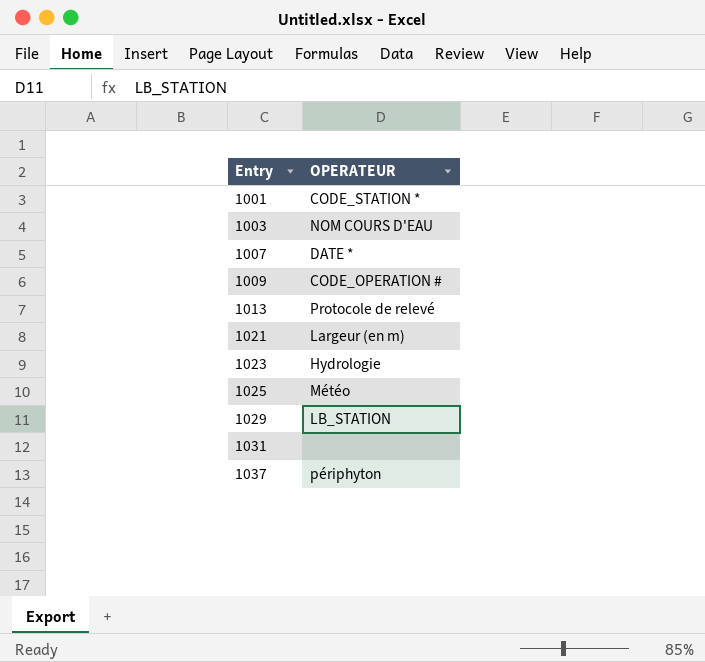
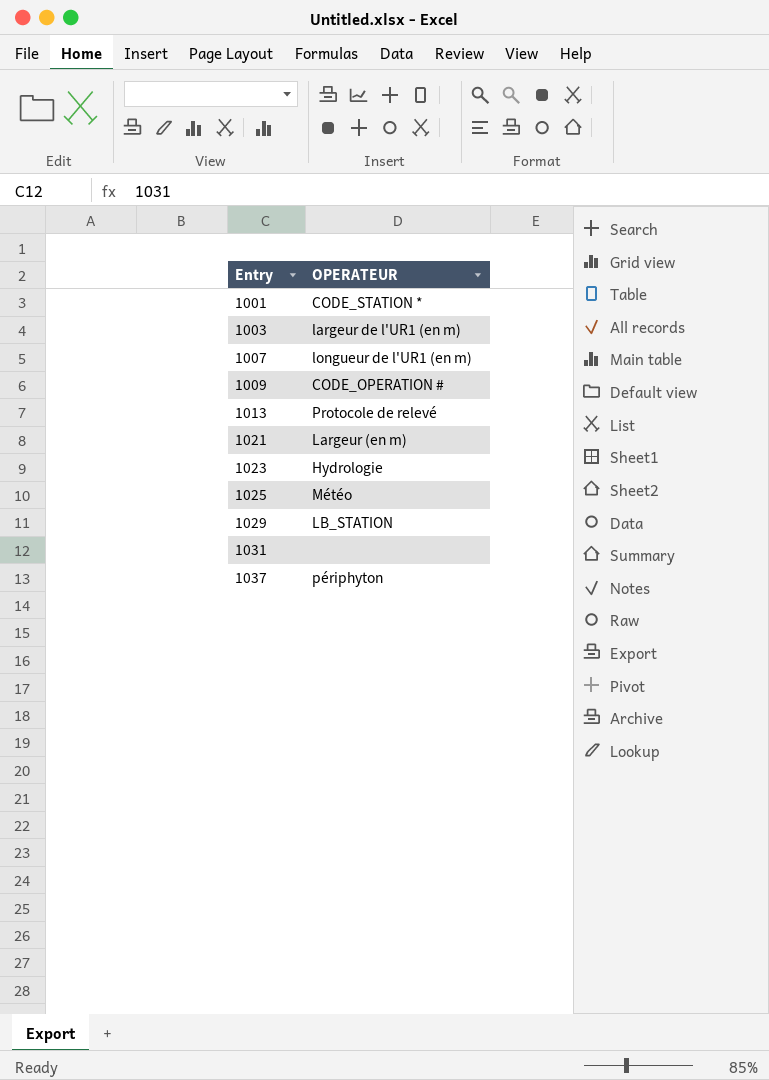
1003 | OPERATEUR: NOM COURS D'EAU -> largeur de l'UR1 (en m)
1007 | OPERATEUR: DATE * -> longueur de l'UR1 (en m)

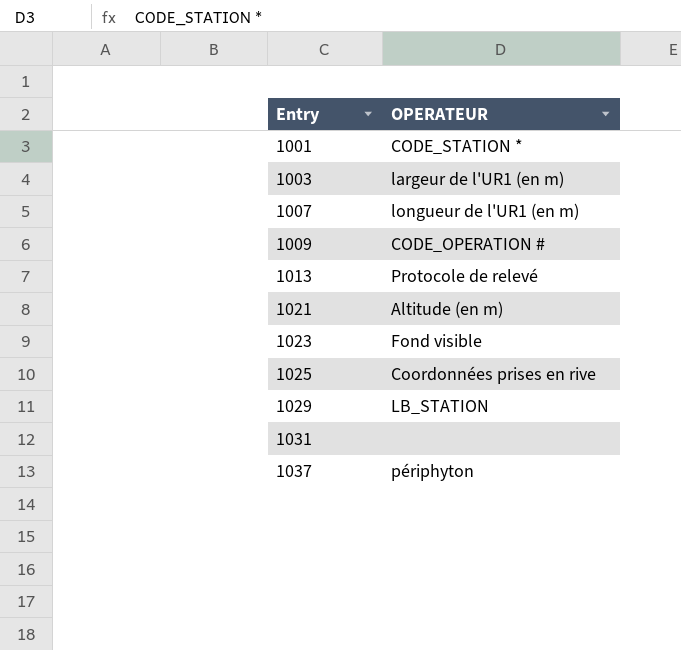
1021 | OPERATEUR: Largeur (en m) -> Altitude (en m)
1023 | OPERATEUR: Hydrologie -> Fond visible
1025 | OPERATEUR: Météo -> Coordonnées prises en rive

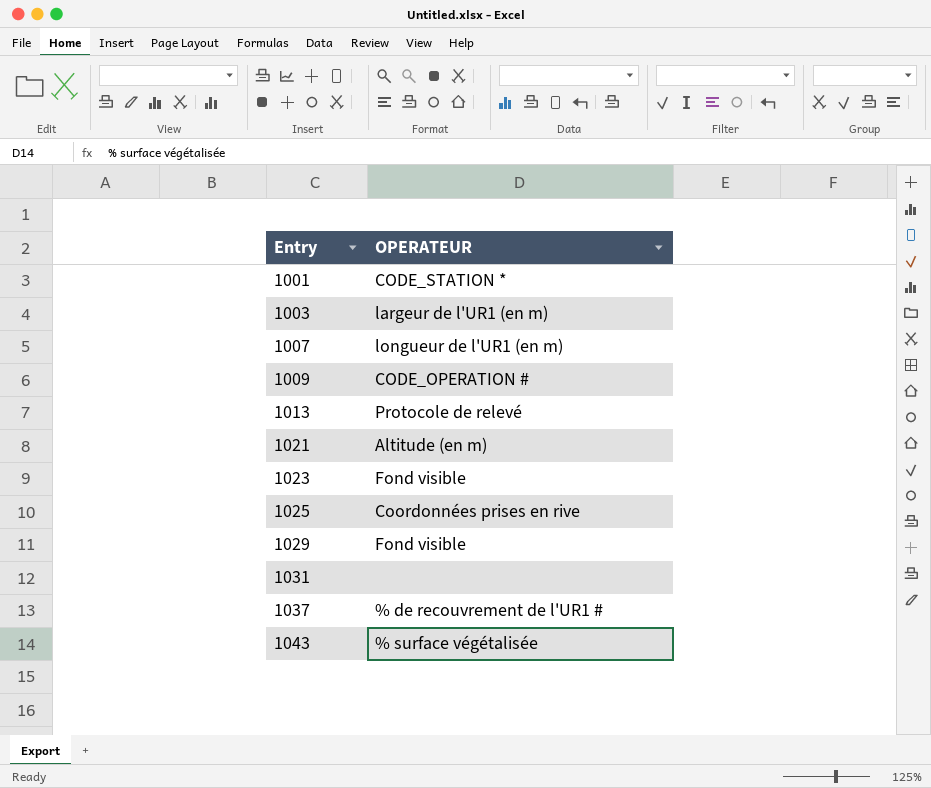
1029 | OPERATEUR: LB_STATION -> Fond visible
1037 | OPERATEUR: périphyton -> % de recouvrement de l'UR1 #
row 1043: none -> % surface végétalisée

